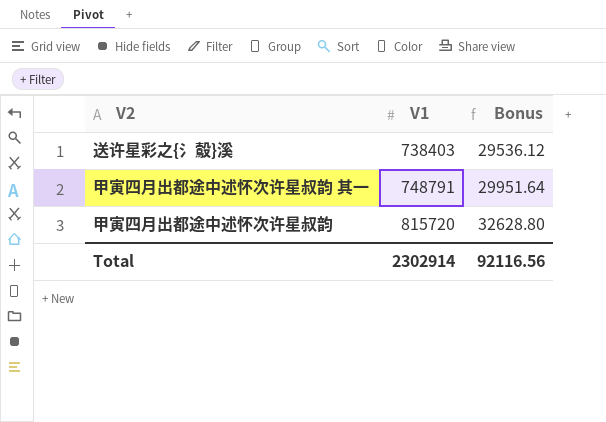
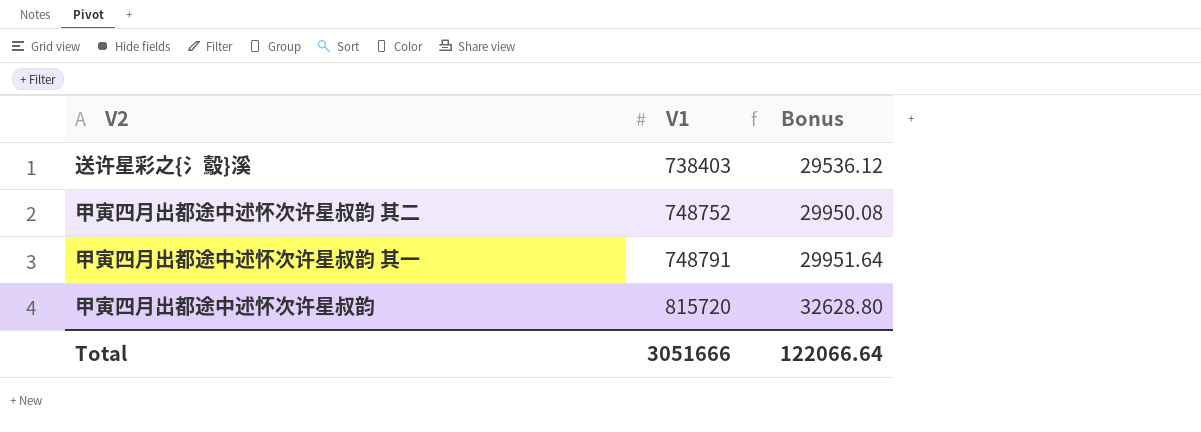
row 甲寅四月出都途中述怀次许星叔韵 其二: none -> 748752 | 29950.08
Total | V1: 2302914 -> 3051666
Total | Bonus: 92116.56 -> 122066.64

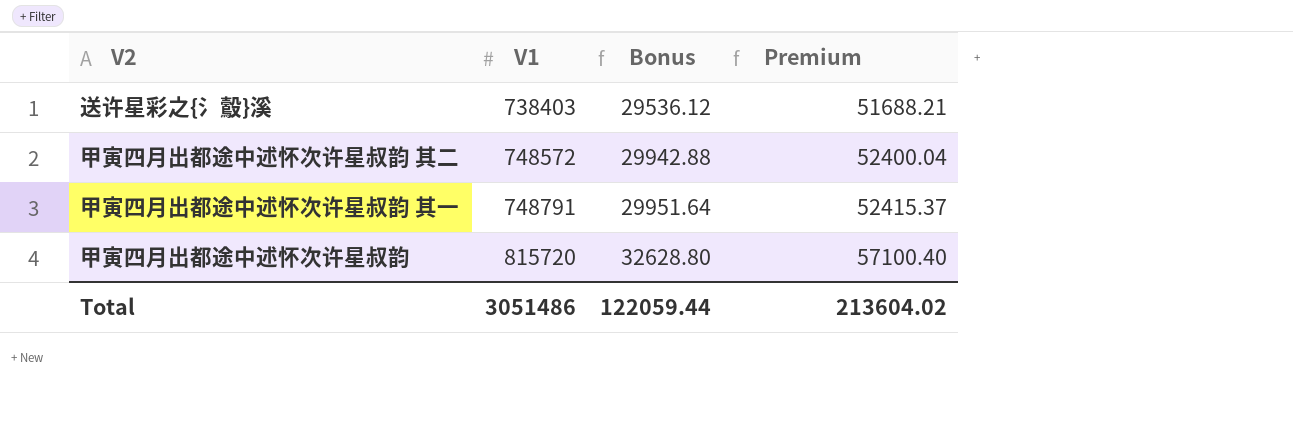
column Premium | formula: none -> [V1] * 0.07
甲寅四月出都途中述怀次许星叔韵 其二 | V1: 748752 -> 748572
甲寅四月出都途中述怀次许星叔韵 其二 | Bonus: 29950.08 -> 29942.88
Total | V1: 3051666 -> 3051486
Total | Bonus: 122066.64 -> 122059.44

